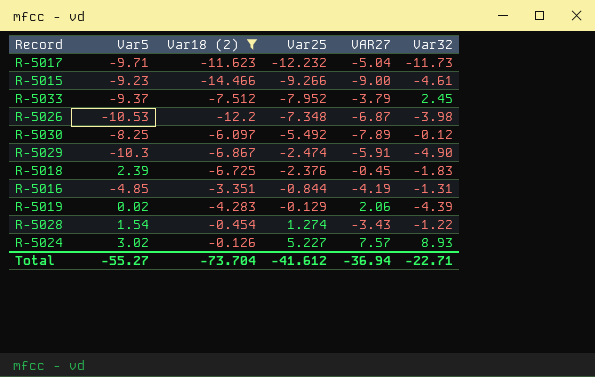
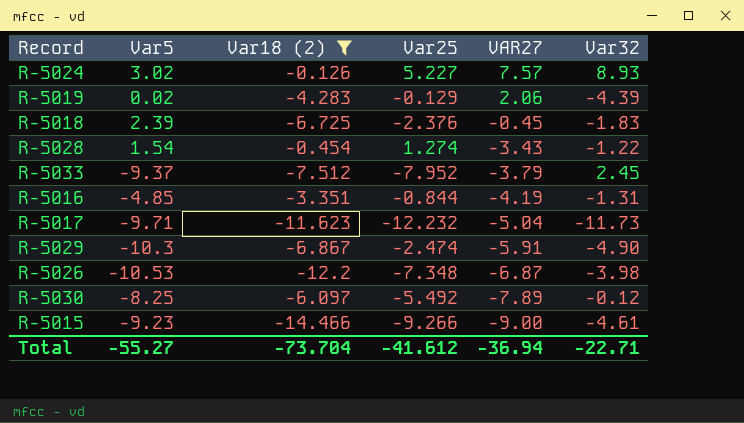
row order: Var25 ascending -> VAR27 descending

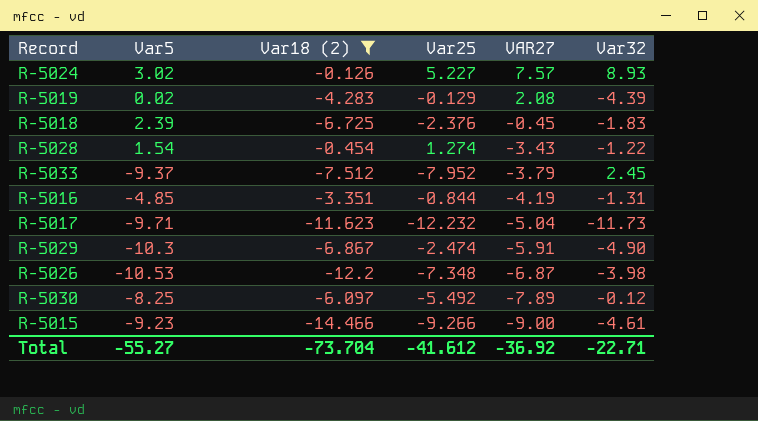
R-5019 | VAR27: 2.06 -> 2.08
Total | VAR27: -36.94 -> -36.92

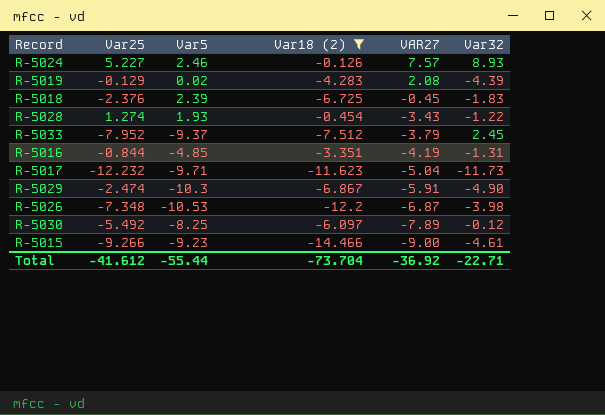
column Var25 | position: 4 -> 2
R-5024 | Var5: 3.02 -> 2.46
R-5028 | Var5: 1.54 -> 1.93
Total | Var5: -55.27 -> -55.44

